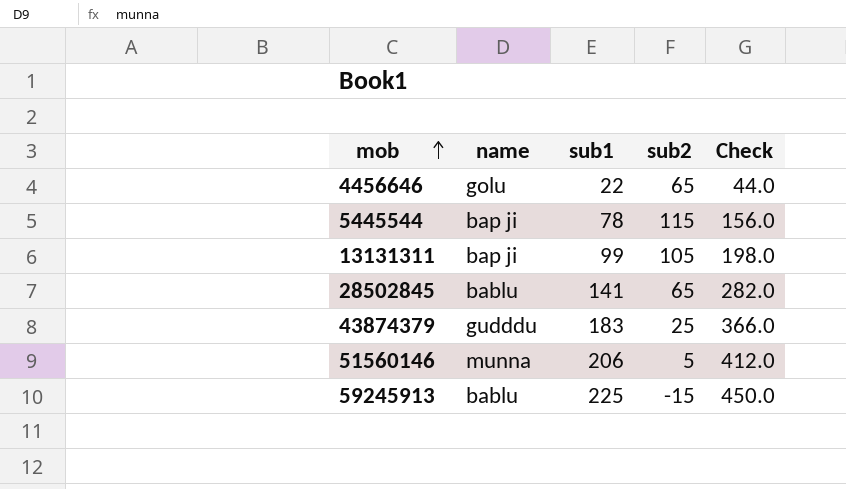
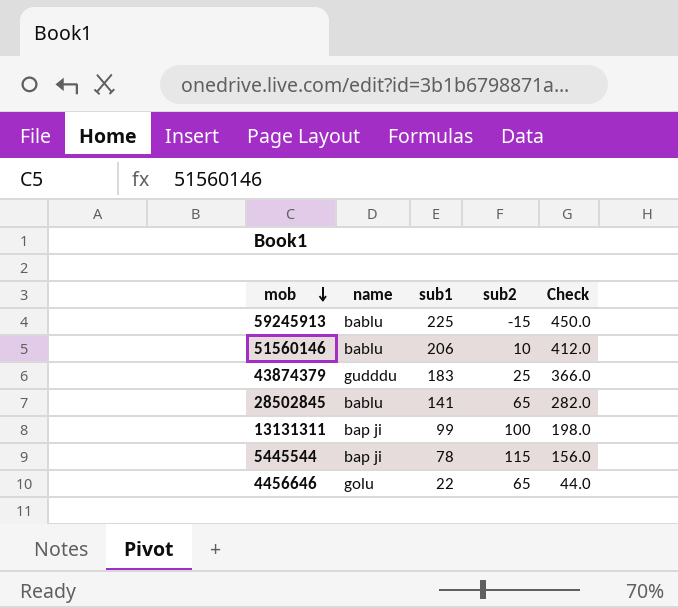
row order: mob ascending -> mob descending
51560146 | name: munna -> bablu
51560146 | sub2: 5 -> 10
13131311 | sub2: 105 -> 100

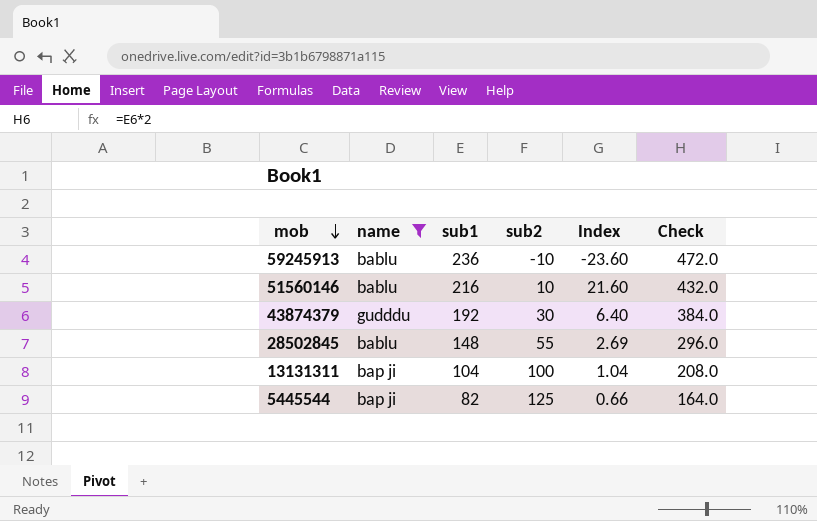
filter: none -> name != golu
column Index | formula: none -> [sub1] / [sub2]
59245913 | sub1: 225 -> 236
59245913 | sub2: -15 -> -10
59245913 | Check: 450.0 -> 472.0
51560146 | sub1: 206 -> 216
51560146 | Check: 412.0 -> 432.0
43874379 | sub1: 183 -> 192
43874379 | sub2: 25 -> 30
43874379 | Check: 366.0 -> 384.0
28502845 | sub1: 141 -> 148
28502845 | sub2: 65 -> 55
28502845 | Check: 282.0 -> 296.0
13131311 | sub1: 99 -> 104
13131311 | Check: 198.0 -> 208.0
5445544 | sub1: 78 -> 82
5445544 | sub2: 115 -> 125
5445544 | Check: 156.0 -> 164.0

